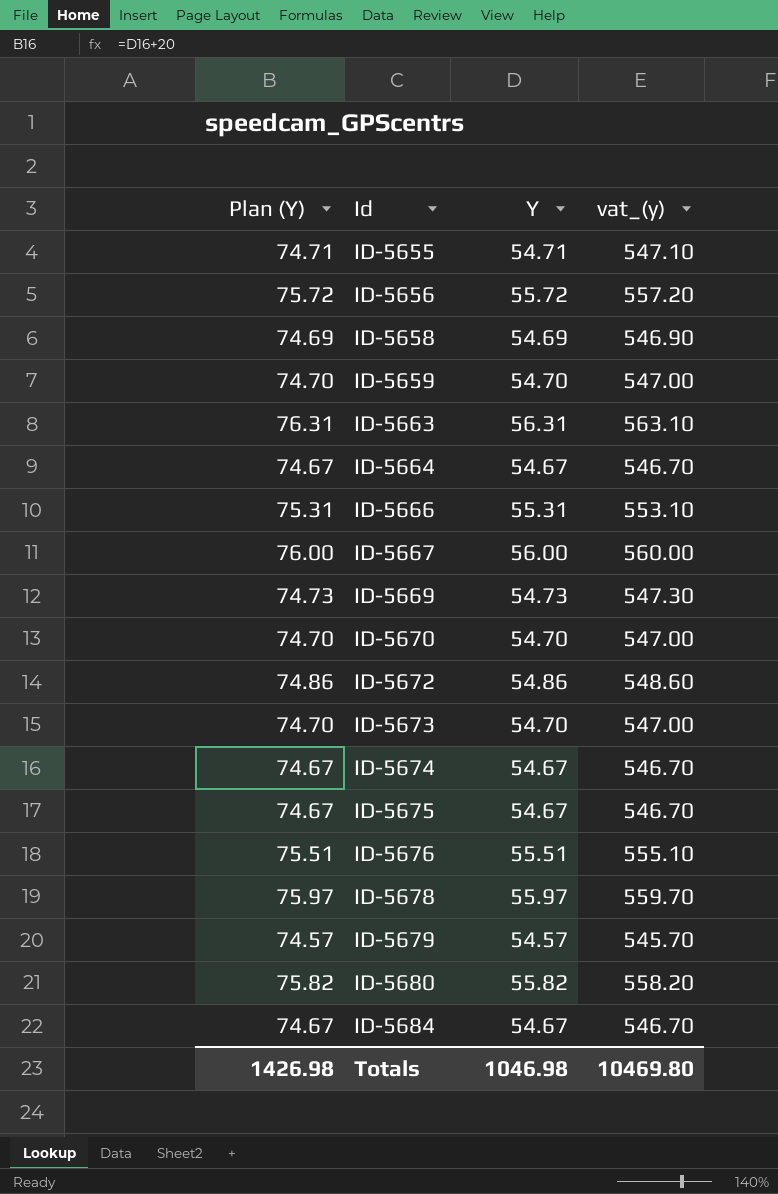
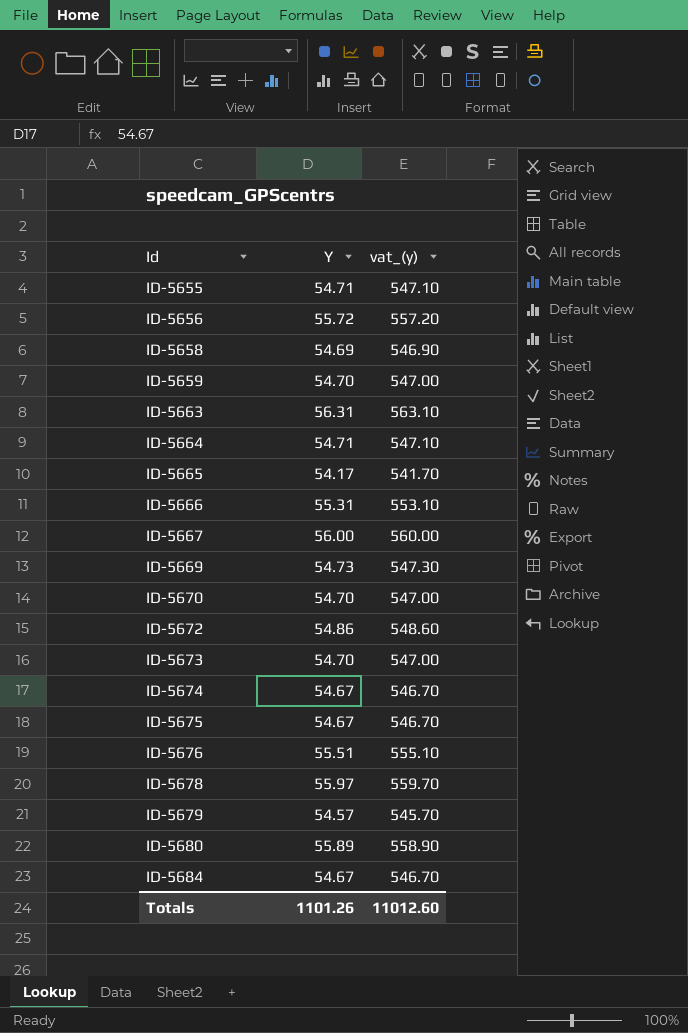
column Plan (Y) | formula: [Y] + 20 -> none
ID-5664 | Y: 54.67 -> 54.71
ID-5664 | vat_(y): 546.70 -> 547.10
row ID-5665: none -> 54.17 | 541.70
ID-5680 | Y: 55.82 -> 55.89
ID-5680 | vat_(y): 558.20 -> 558.90
Totals | Y: 1046.98 -> 1101.26
Totals | vat_(y): 10469.80 -> 11012.60

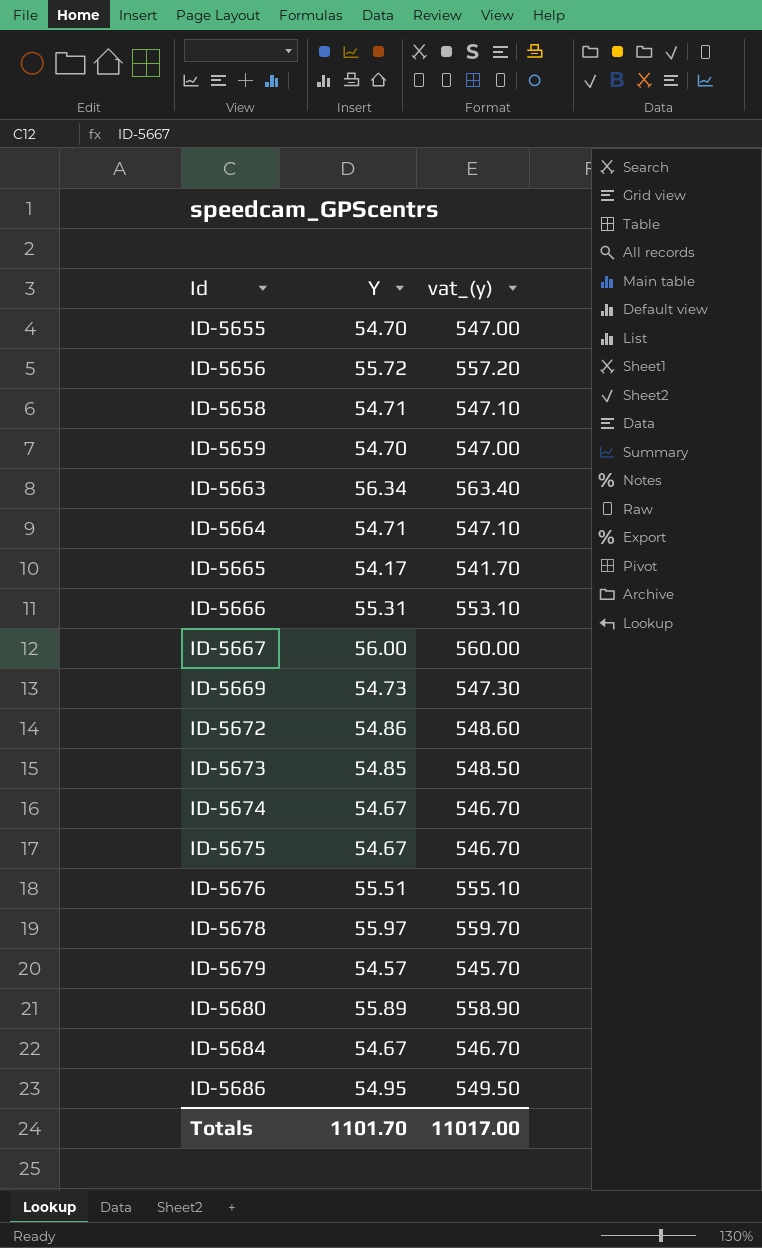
row ID-5670: 54.70 | 547.00 -> none
ID-5655 | Y: 54.71 -> 54.70
ID-5655 | vat_(y): 547.10 -> 547.00
ID-5658 | Y: 54.69 -> 54.71
ID-5658 | vat_(y): 546.90 -> 547.10
ID-5663 | Y: 56.31 -> 56.34
ID-5663 | vat_(y): 563.10 -> 563.40
ID-5673 | Y: 54.70 -> 54.85
ID-5673 | vat_(y): 547.00 -> 548.50
row ID-5686: none -> 54.95 | 549.50
Totals | Y: 1101.26 -> 1101.70
Totals | vat_(y): 11012.60 -> 11017.00

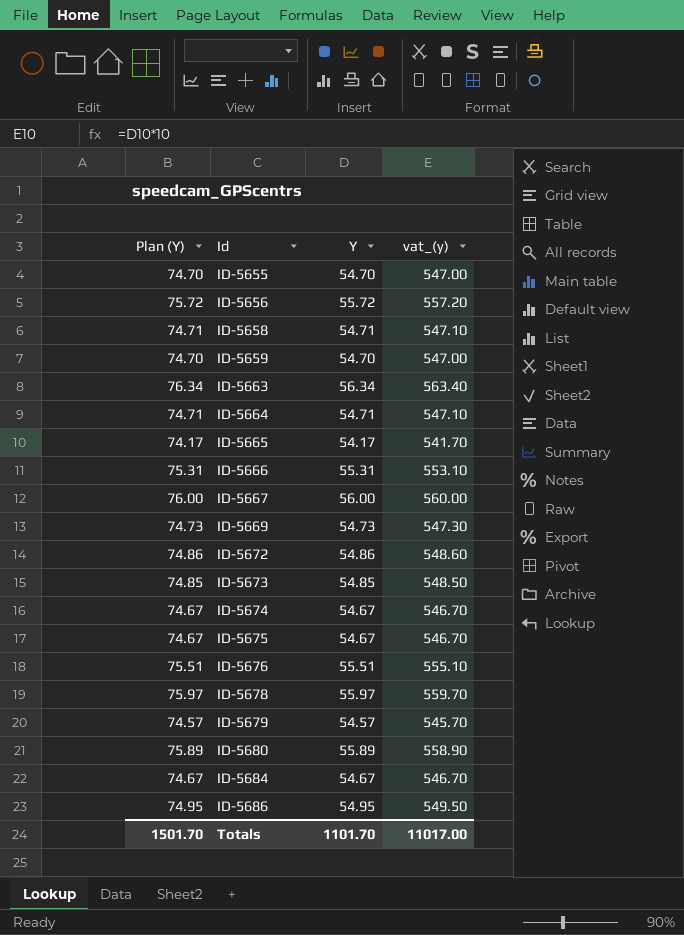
column Plan (Y) | formula: none -> [Y] + 20

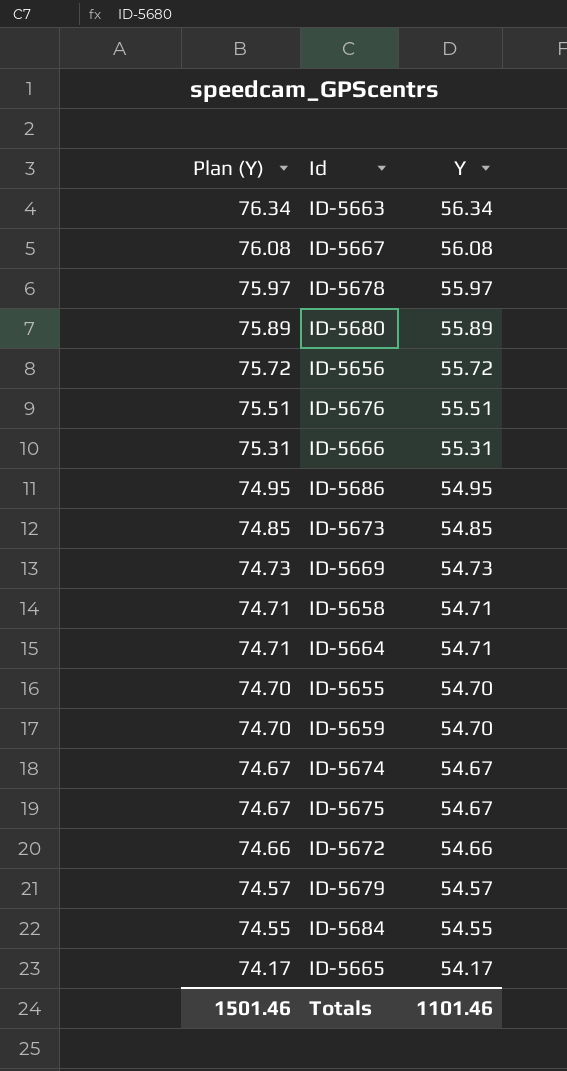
row order: Id ascending -> Plan (Y) descending
column vat_(y) | formula: [Y] * 10 -> none
ID-5667 | Plan (Y): 76.00 -> 76.08
ID-5667 | Y: 56.00 -> 56.08
ID-5672 | Plan (Y): 74.86 -> 74.66
ID-5672 | Y: 54.86 -> 54.66
ID-5684 | Plan (Y): 74.67 -> 74.55
ID-5684 | Y: 54.67 -> 54.55
Totals | Plan (Y): 1501.70 -> 1501.46
Totals | Y: 1101.70 -> 1101.46

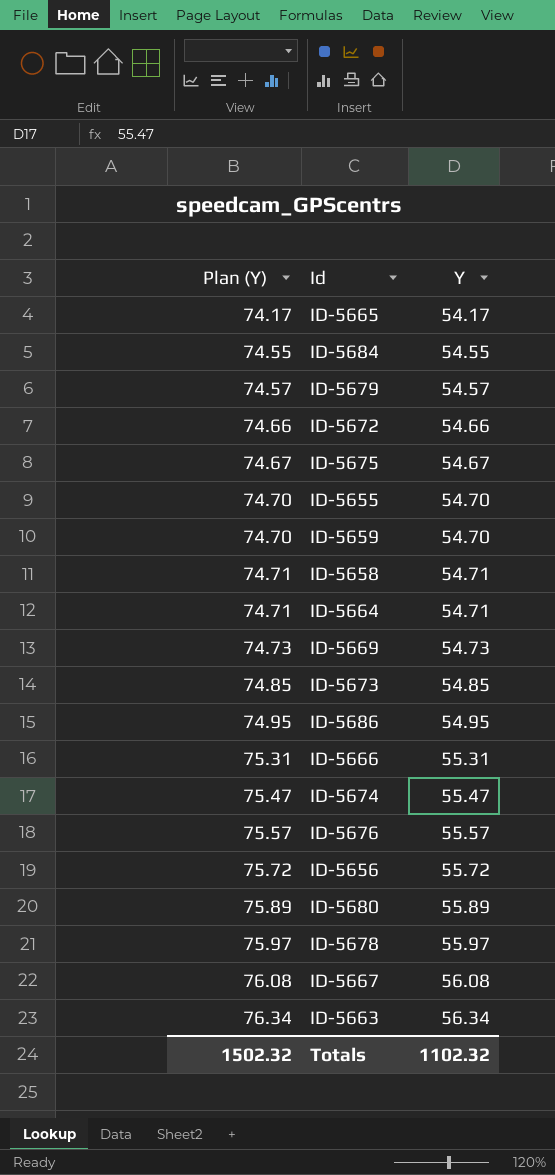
row order: Plan (Y) descending -> Plan (Y) ascending
ID-5674 | Plan (Y): 74.67 -> 75.47
ID-5674 | Y: 54.67 -> 55.47
ID-5676 | Plan (Y): 75.51 -> 75.57
ID-5676 | Y: 55.51 -> 55.57
Totals | Plan (Y): 1501.46 -> 1502.32
Totals | Y: 1101.46 -> 1102.32

